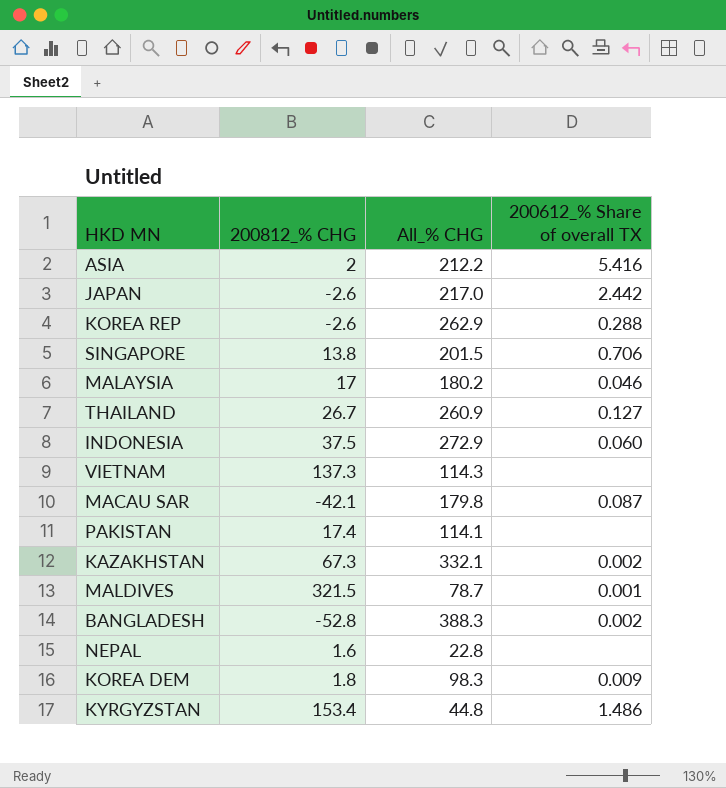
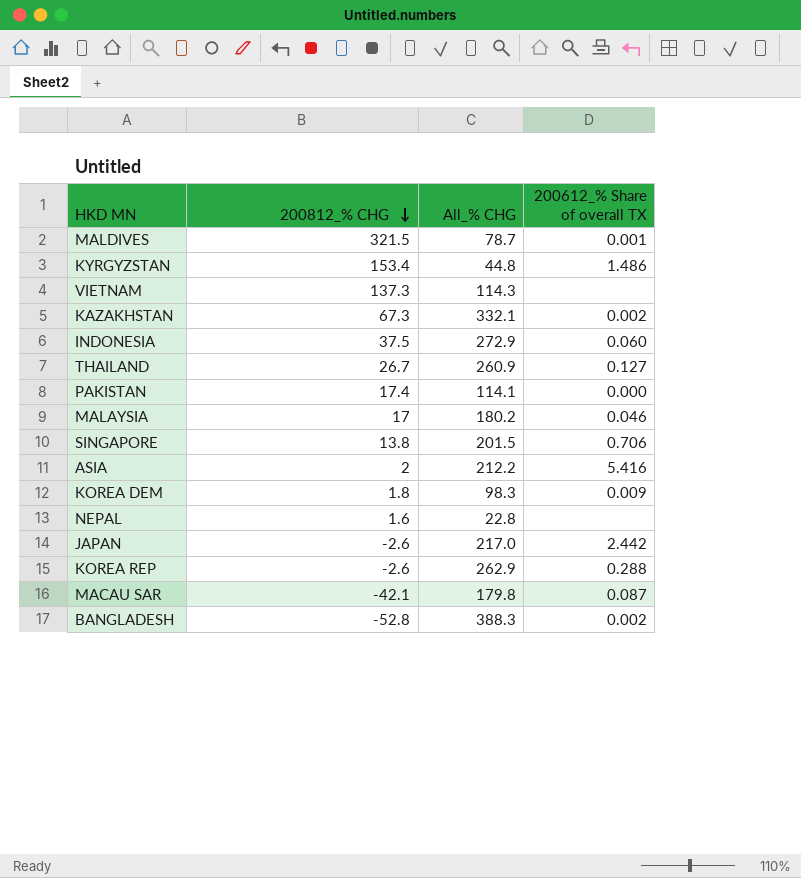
row order: none -> 200812_% CHG descending
PAKISTAN | 200612_% Share of overall TX: none -> 0.000

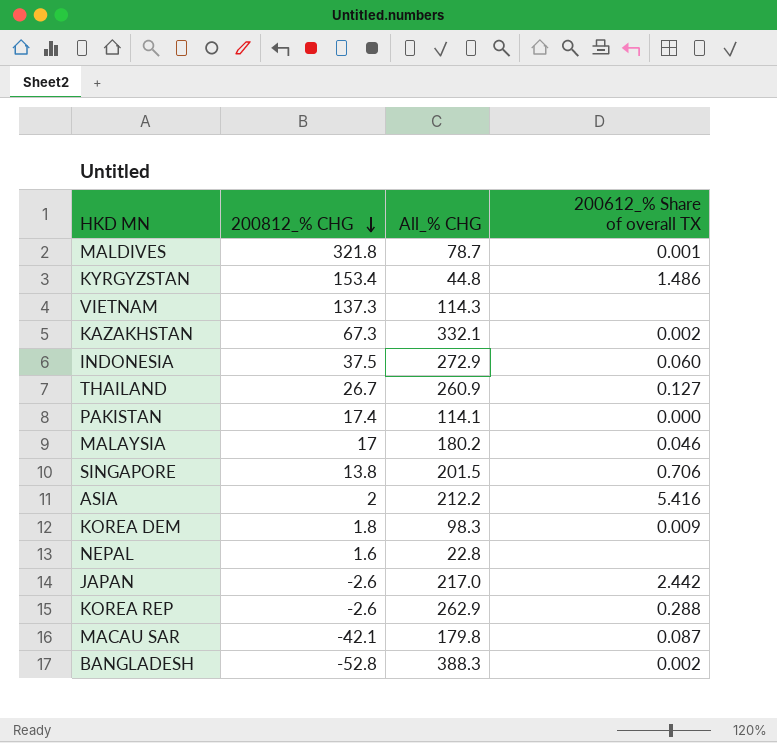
MALDIVES | 200812_% CHG: 321.5 -> 321.8

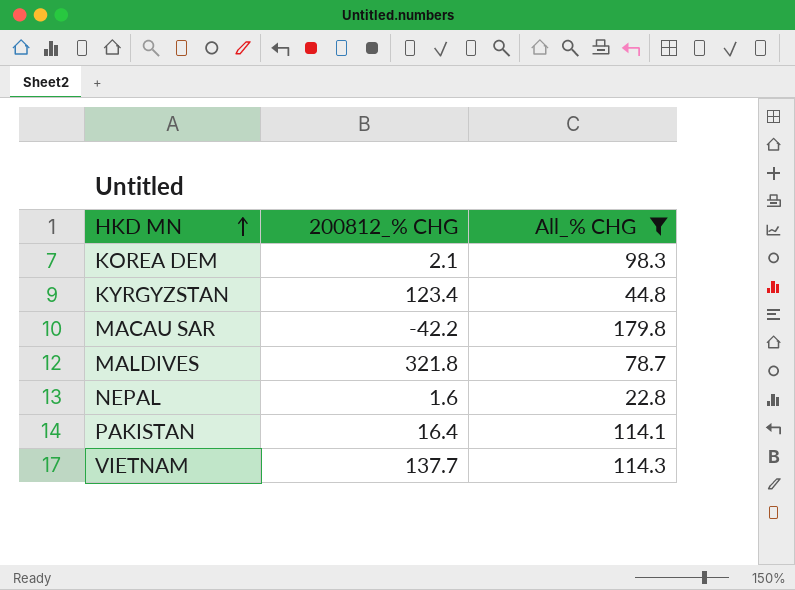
filter: none -> All_% CHG <= 179.8
row order: 200812_% CHG descending -> HKD MN ascending
column 200612_% Share of overall TX | position: 4 -> none
KOREA DEM | 200812_% CHG: 1.8 -> 2.1
KYRGYZSTAN | 200812_% CHG: 153.4 -> 123.4
MACAU SAR | 200812_% CHG: -42.1 -> -42.2
PAKISTAN | 200812_% CHG: 17.4 -> 16.4
VIETNAM | 200812_% CHG: 137.3 -> 137.7

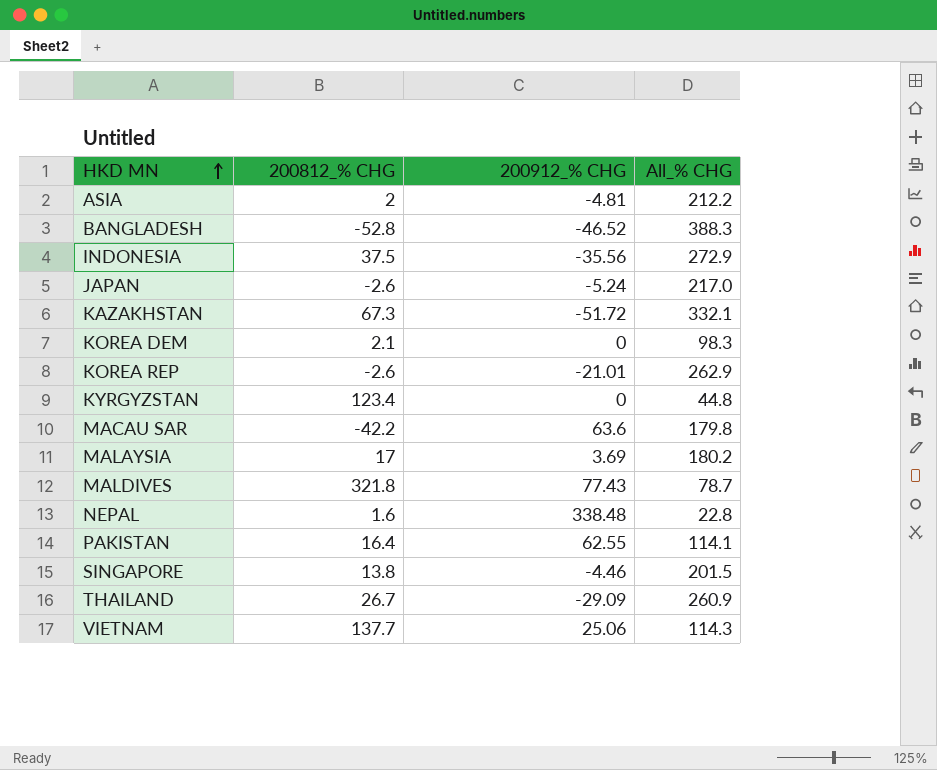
filter: All_% CHG <= 179.8 -> none
column 200912_% CHG | position: none -> 3

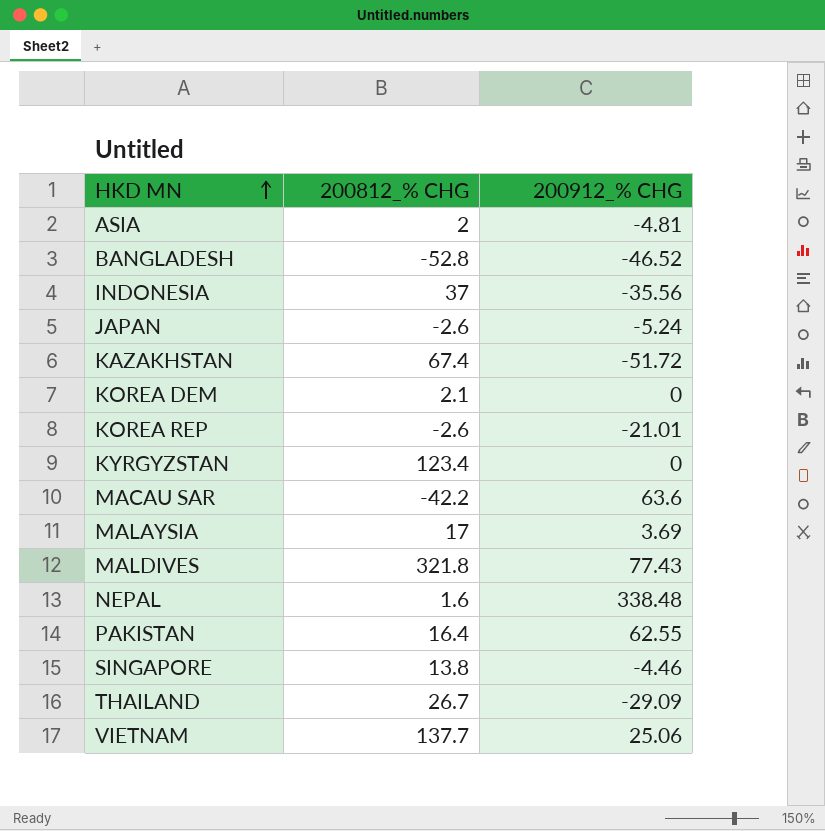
column All_% CHG | position: 4 -> none
INDONESIA | 200812_% CHG: 37.5 -> 37
KAZAKHSTAN | 200812_% CHG: 67.3 -> 67.4

